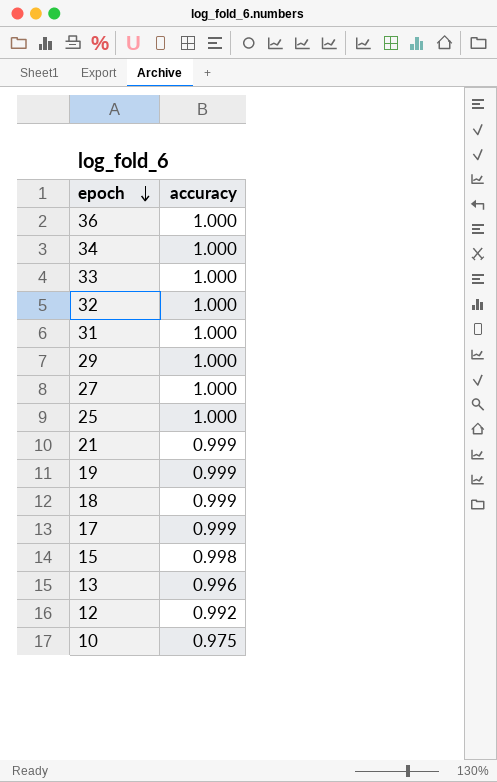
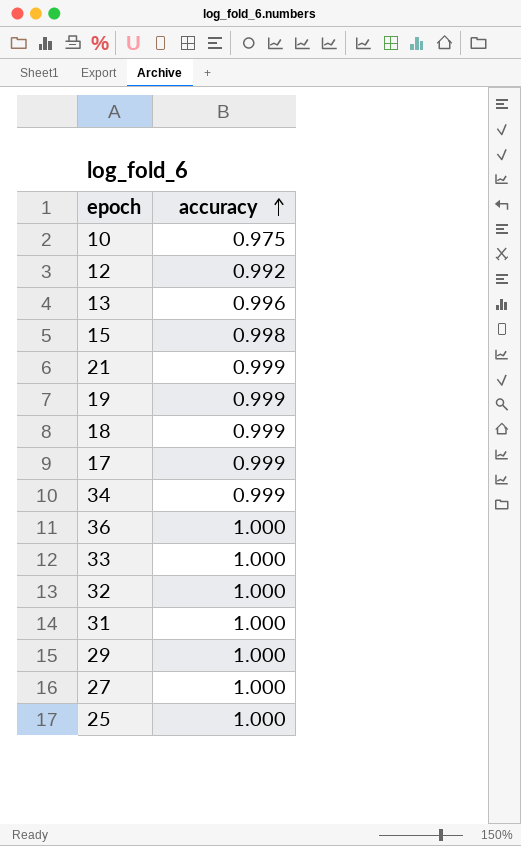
row order: epoch descending -> accuracy ascending
34 | accuracy: 1.000 -> 0.999

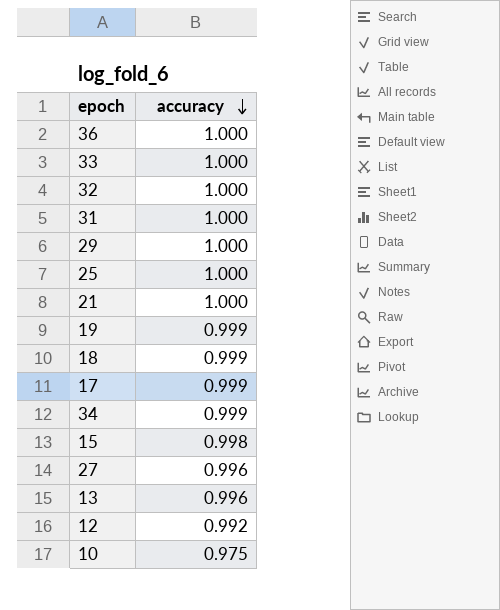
row order: accuracy ascending -> accuracy descending
21 | accuracy: 0.999 -> 1.000
27 | accuracy: 1.000 -> 0.996

